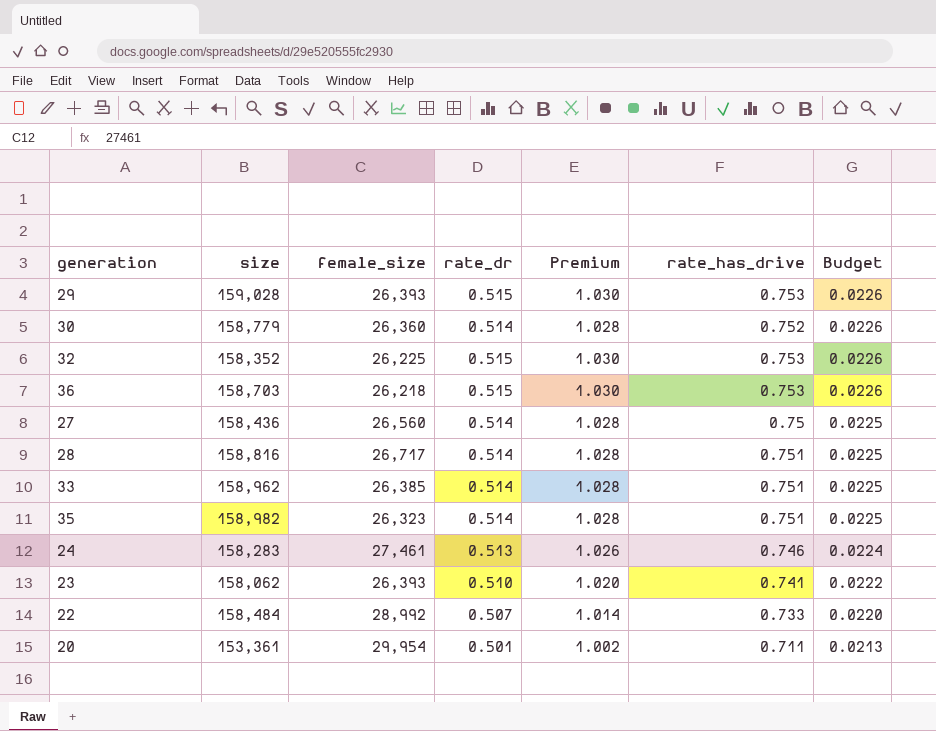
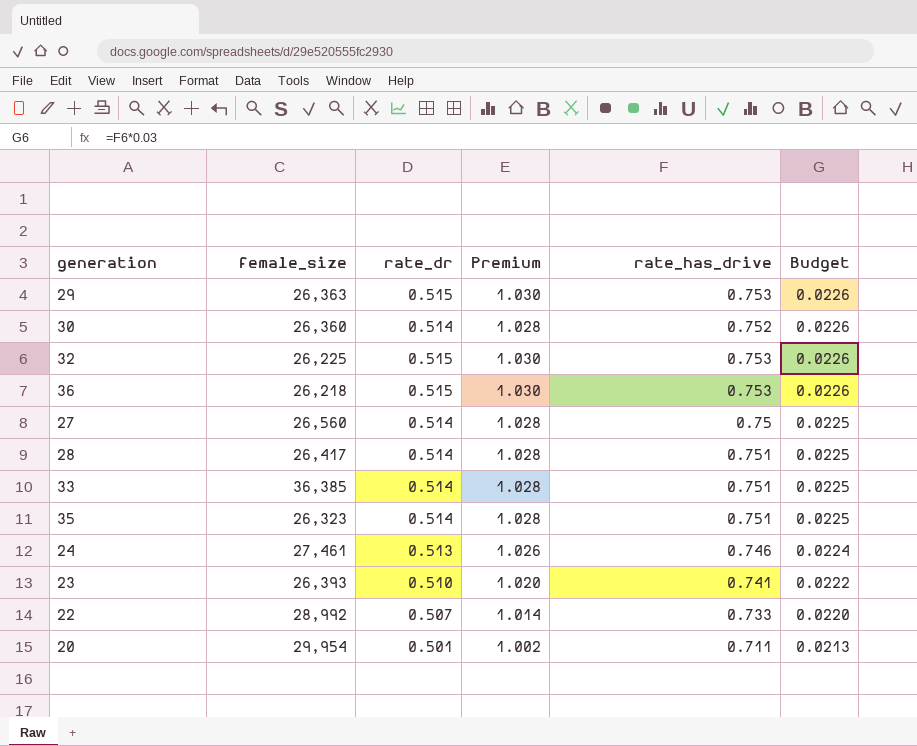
column size | position: 2 -> none
29 | female_size: 26,393 -> 26,363
28 | female_size: 26,717 -> 26,417
33 | female_size: 26,385 -> 36,385

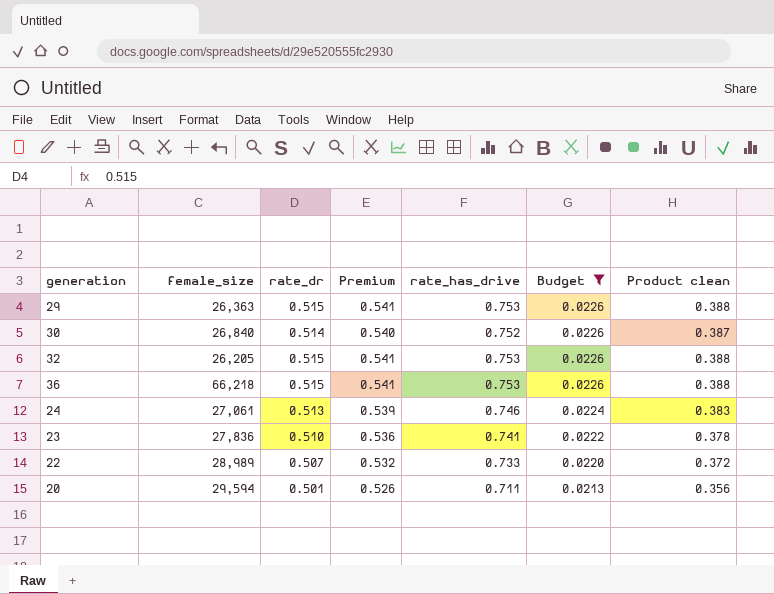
filter: none -> Budget != 0.0225
column Premium | formula: [rate_dr] * 2 -> [rate_dr] * 1.05
column Product clean | formula: none -> [rate_dr] * [rate_has_drive]
30 | female_size: 26,360 -> 26,840
32 | female_size: 26,225 -> 26,205
36 | female_size: 26,218 -> 66,218
24 | female_size: 27,461 -> 27,061
23 | female_size: 26,393 -> 27,836
22 | female_size: 28,992 -> 28,989
20 | female_size: 29,954 -> 29,594

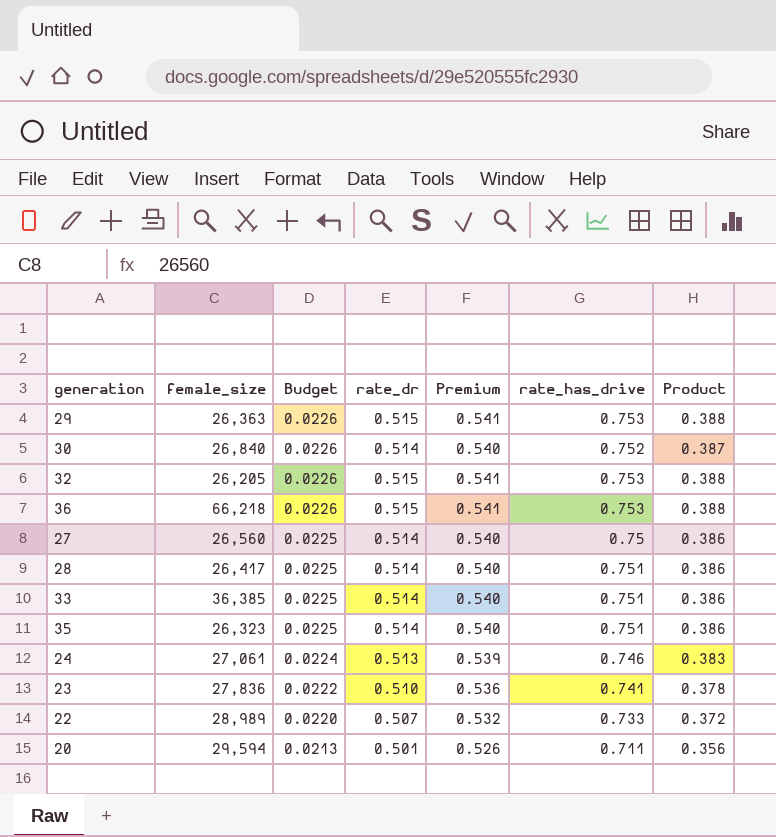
filter: Budget != 0.0225 -> none
column Budget | position: 6 -> 3
column name: Product clean -> Product

